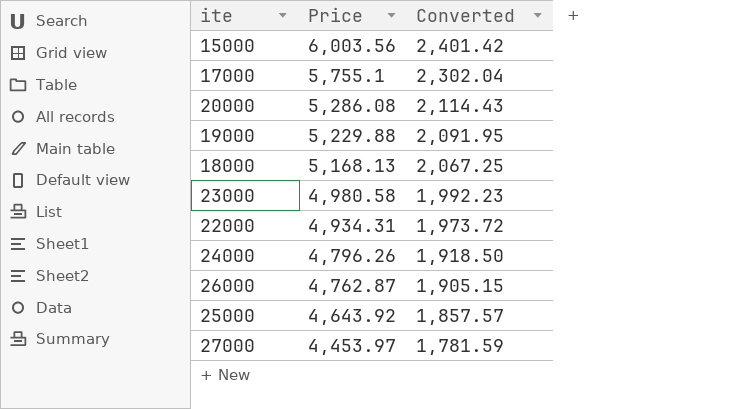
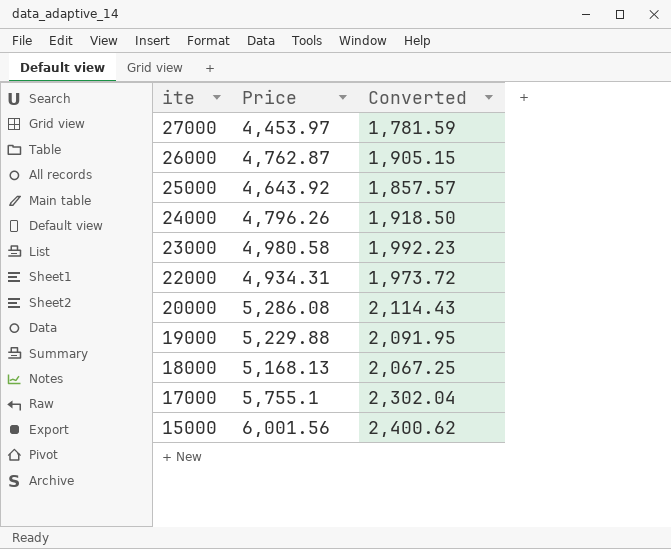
row order: Price descending -> ite descending
15000 | Price: 6,003.56 -> 6,001.56
15000 | Converted: 2,401.42 -> 2,400.62

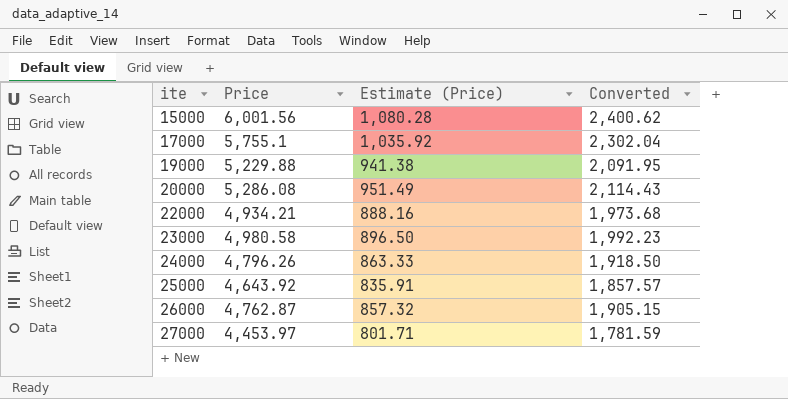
row order: ite descending -> ite ascending
column Estimate (Price) | formula: none -> [Price] * 0.18
row 18000: 5,168.13 | 2,067.25 -> none
22000 | Price: 4,934.31 -> 4,934.21
22000 | Converted: 1,973.72 -> 1,973.68

